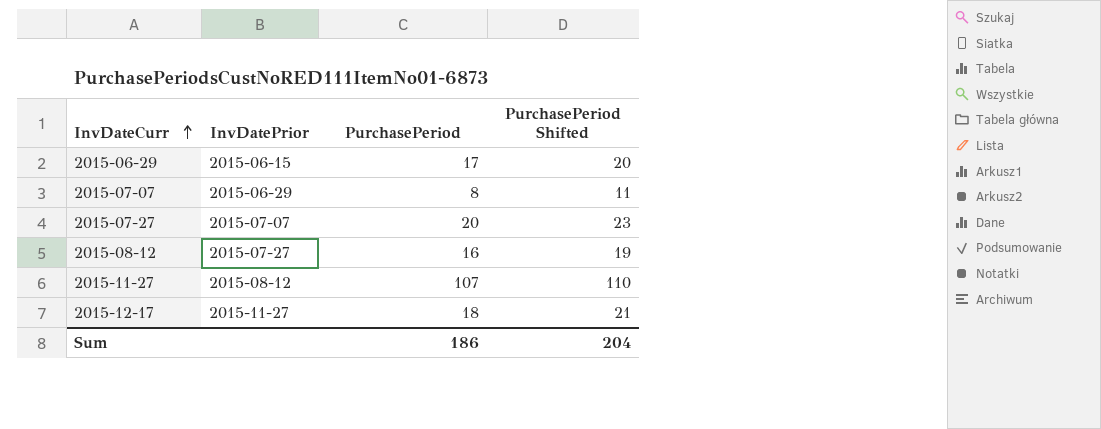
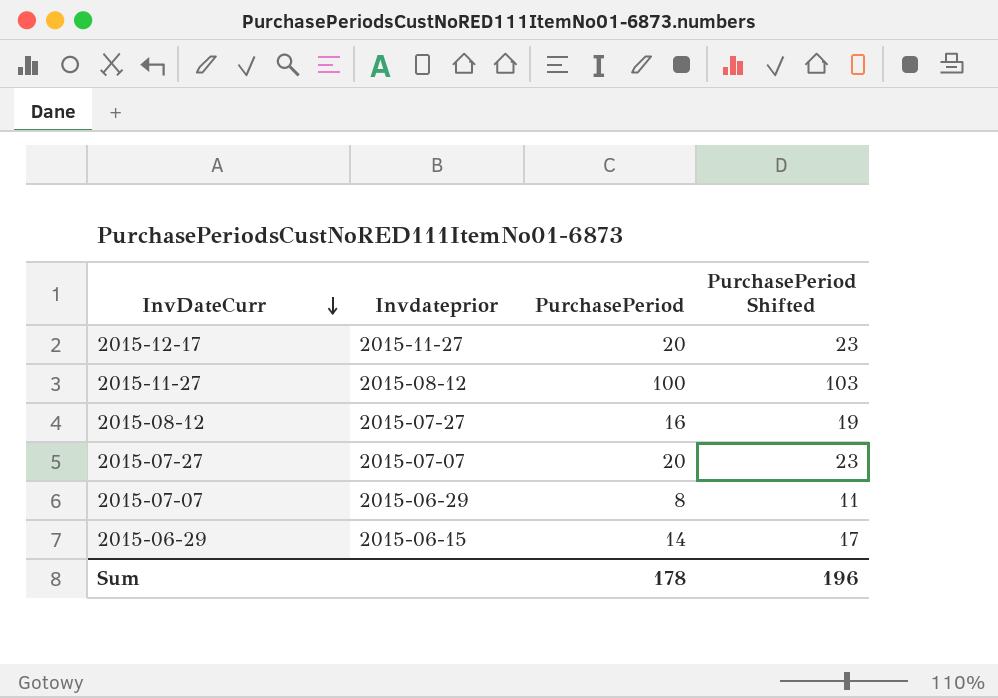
row order: InvDateCurr ascending -> InvDateCurr descending
column name: InvDatePrior -> Invdateprior
2015-12-17 | PurchasePeriod: 18 -> 20
2015-12-17 | PurchasePeriod Shifted: 21 -> 23
2015-11-27 | PurchasePeriod: 107 -> 100
2015-11-27 | PurchasePeriod Shifted: 110 -> 103
2015-06-29 | PurchasePeriod: 17 -> 14
2015-06-29 | PurchasePeriod Shifted: 20 -> 17
Sum | PurchasePeriod: 186 -> 178
Sum | PurchasePeriod Shifted: 204 -> 196

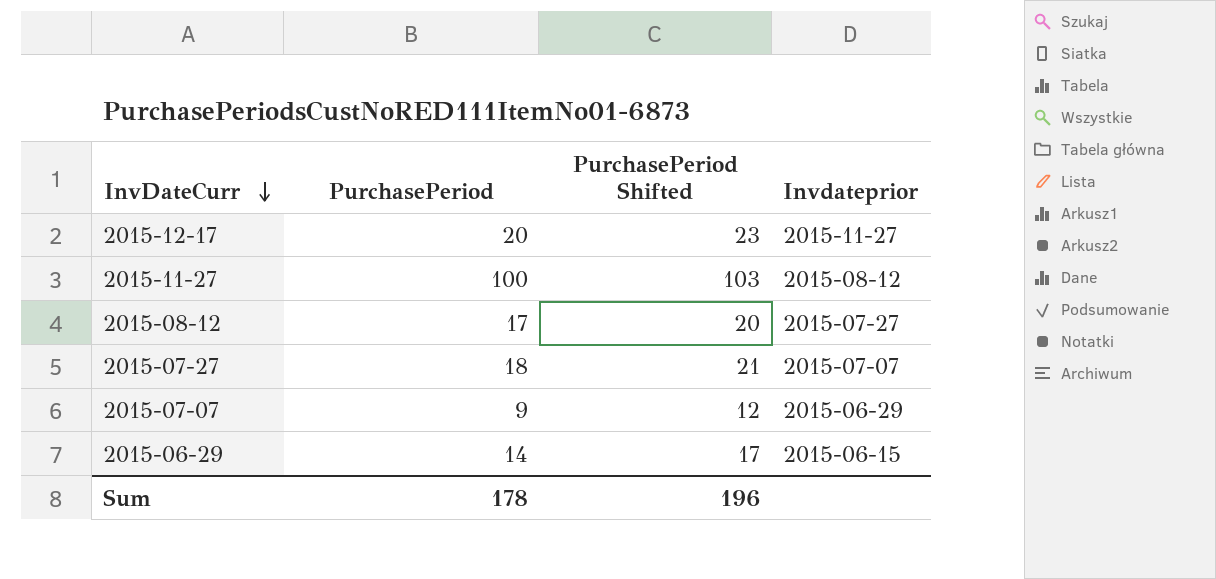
column Invdateprior | position: 2 -> 4
2015-08-12 | PurchasePeriod: 16 -> 17
2015-08-12 | PurchasePeriod Shifted: 19 -> 20
2015-07-27 | PurchasePeriod: 20 -> 18
2015-07-27 | PurchasePeriod Shifted: 23 -> 21
2015-07-07 | PurchasePeriod: 8 -> 9
2015-07-07 | PurchasePeriod Shifted: 11 -> 12

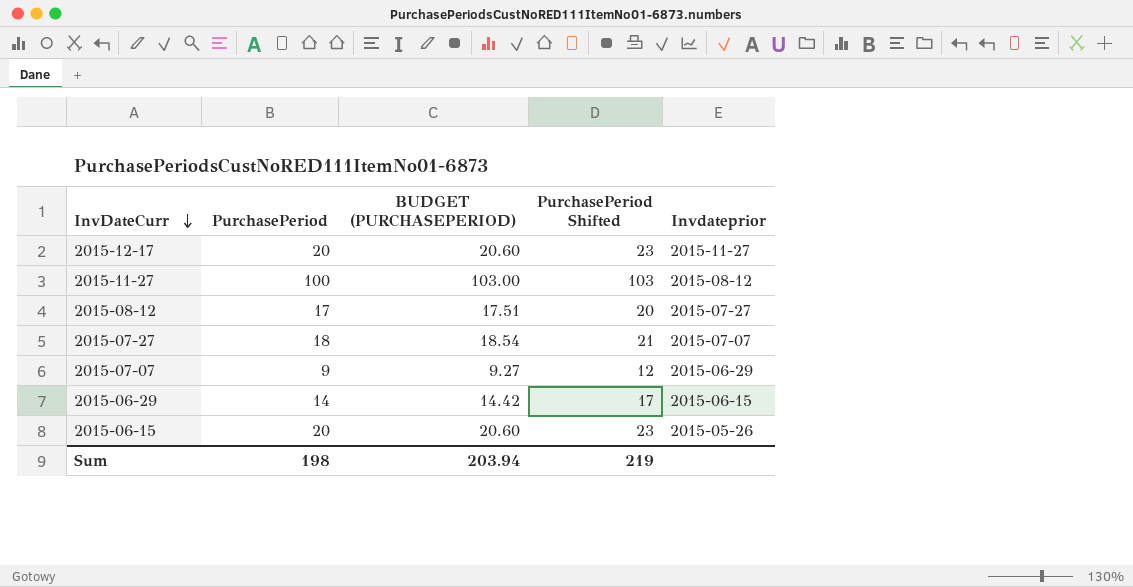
column BUDGET (PURCHASEPERIOD) | formula: none -> [PurchasePeriod] * 1.03
row 2015-06-15: none -> 20 | 20.60 | 23 | 2015-05-26
Sum | PurchasePeriod: 178 -> 198
Sum | PurchasePeriod Shifted: 196 -> 219

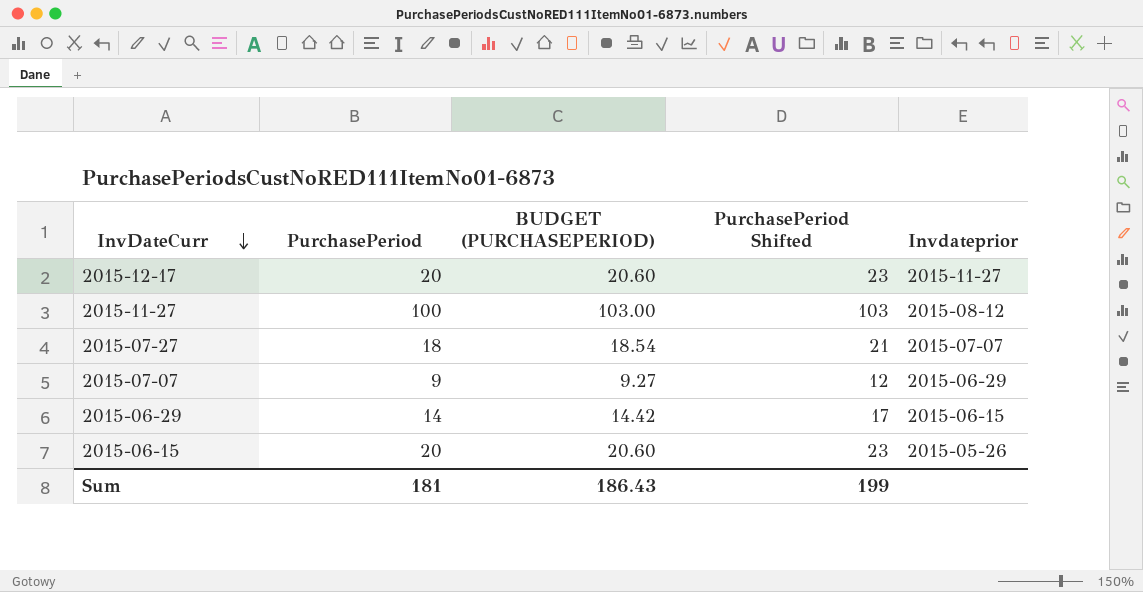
row 2015-08-12: 17 | 17.51 | 20 | 2015-07-27 -> none
Sum | PurchasePeriod: 198 -> 181
Sum | BUDGET (PURCHASEPERIOD): 203.94 -> 186.43
Sum | PurchasePeriod Shifted: 219 -> 199

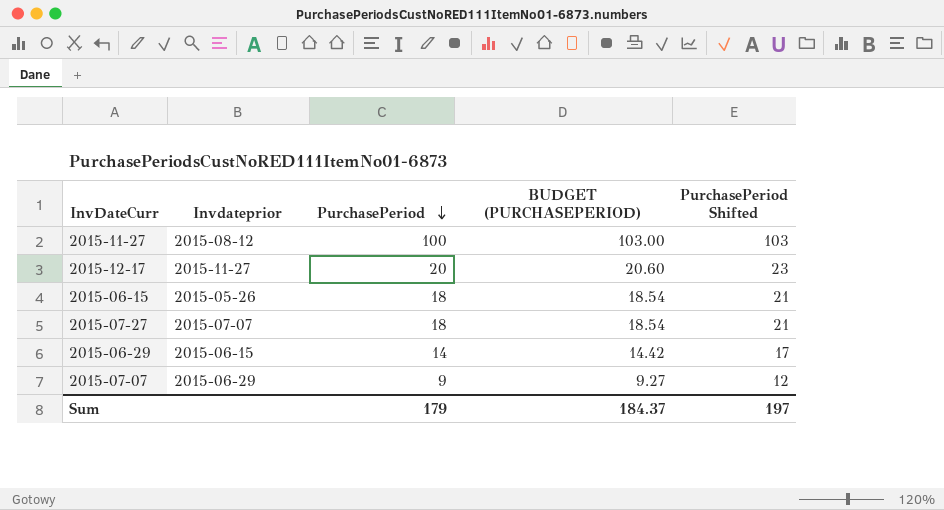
row order: InvDateCurr descending -> PurchasePeriod descending
column Invdateprior | position: 5 -> 2
2015-06-15 | PurchasePeriod: 20 -> 18
2015-06-15 | BUDGET (PURCHASEPERIOD): 20.60 -> 18.54
2015-06-15 | PurchasePeriod Shifted: 23 -> 21
Sum | PurchasePeriod: 181 -> 179
Sum | BUDGET (PURCHASEPERIOD): 186.43 -> 184.37
Sum | PurchasePeriod Shifted: 199 -> 197

